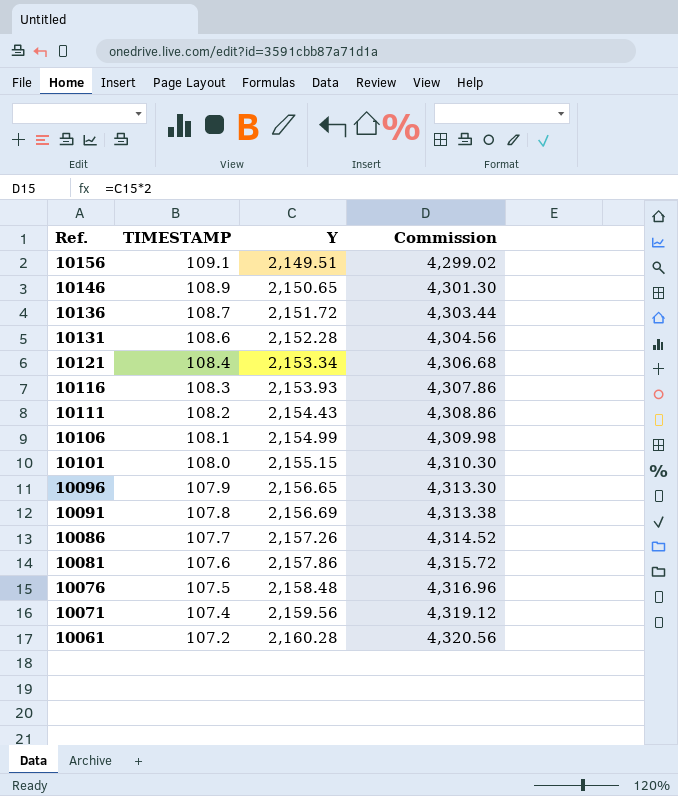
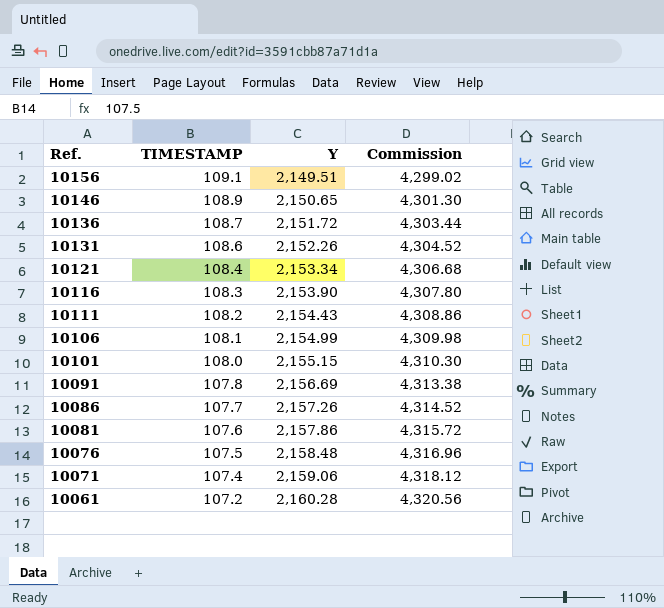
row 10096: 107.9 | 2,156.65 | 4,313.30 -> none
10131 | Y: 2,152.28 -> 2,152.26
10131 | Commission: 4,304.56 -> 4,304.52
10116 | Y: 2,153.93 -> 2,153.90
10116 | Commission: 4,307.86 -> 4,307.80
10071 | Y: 2,159.56 -> 2,159.06
10071 | Commission: 4,319.12 -> 4,318.12

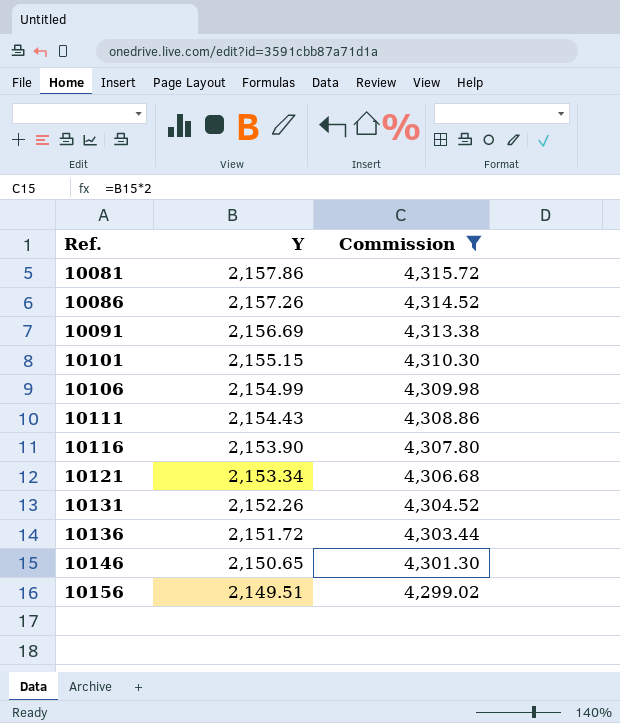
filter: none -> Commission <= 4,315.72
row order: Ref. descending -> Ref. ascending
column TIMESTAMP | position: 2 -> none

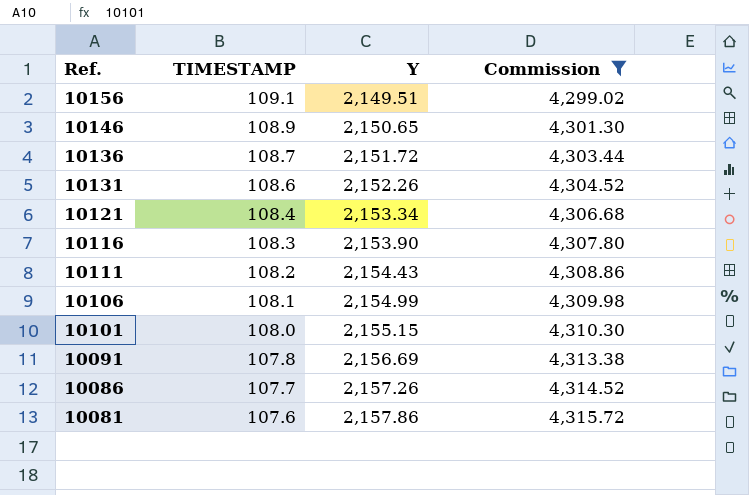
row order: Ref. ascending -> Ref. descending
column TIMESTAMP | position: none -> 2

